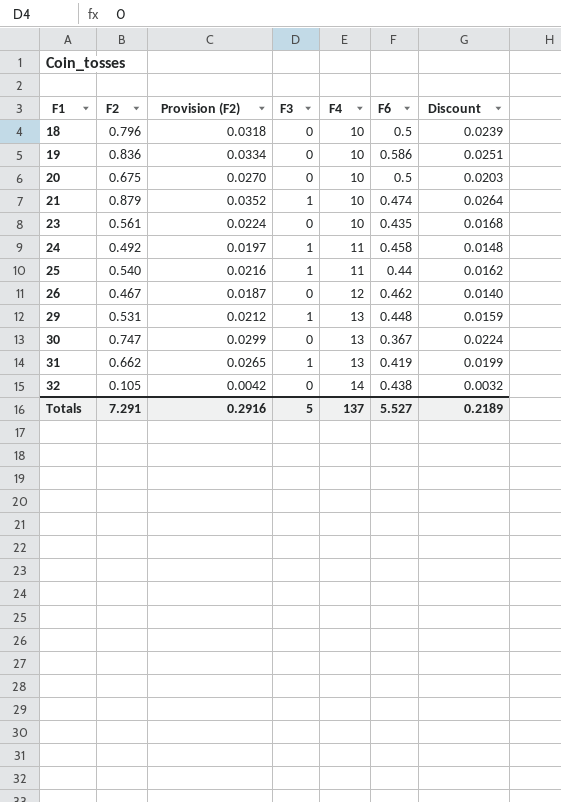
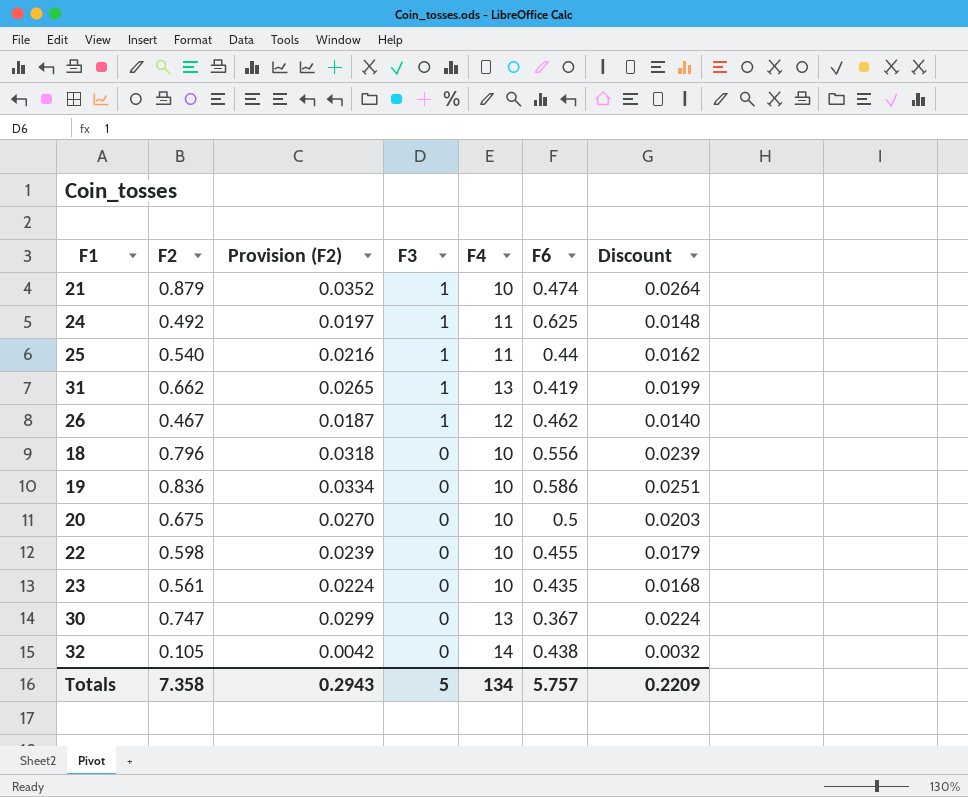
row order: F1 ascending -> F3 descending
row 29: 0.531 | 0.0212 | 1 | 13 | 0.448 | 0.0159 -> none
24 | F6: 0.458 -> 0.625
26 | F3: 0 -> 1
18 | F6: 0.5 -> 0.556
row 22: none -> 0.598 | 0.0239 | 0 | 10 | 0.455 | 0.0179
Totals | F2: 7.291 -> 7.358
Totals | Provision (F2): 0.2916 -> 0.2943
Totals | F4: 137 -> 134
Totals | F6: 5.527 -> 5.757
Totals | Discount: 0.2189 -> 0.2209

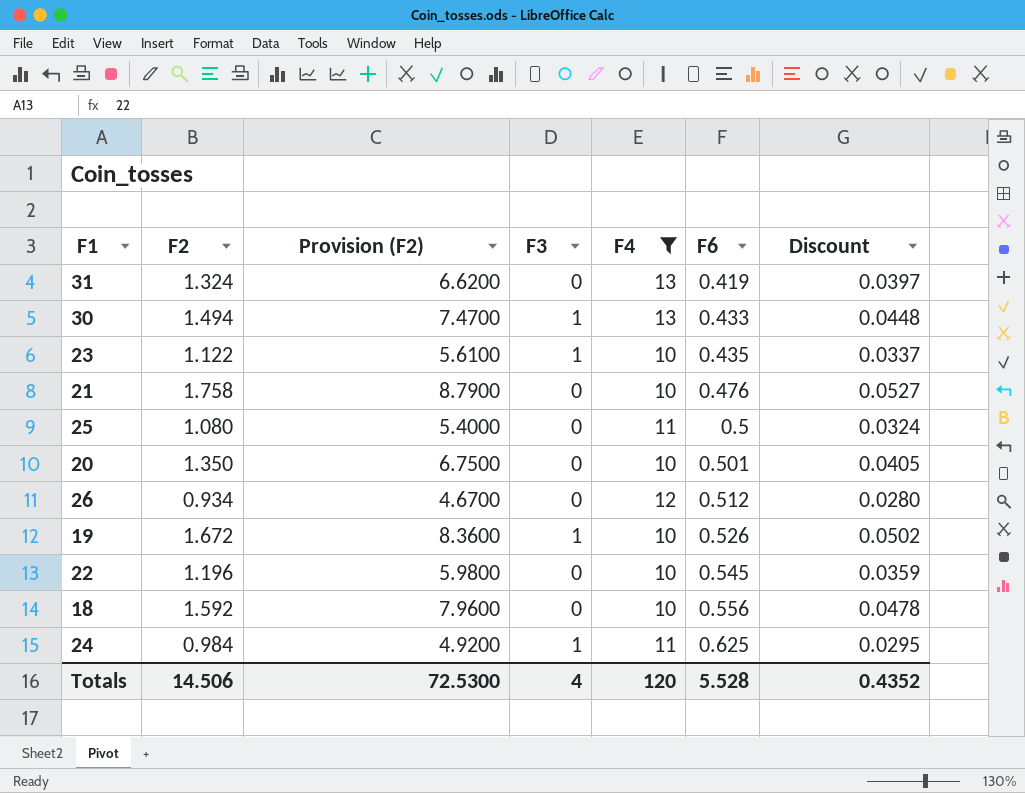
filter: none -> F4 != 14
row order: F3 descending -> F6 ascending
column Provision (F2) | formula: [F2] * 0.04 -> [F2] * 5
31 | F2: 0.662 -> 1.324
31 | F3: 1 -> 0
31 | Discount: 0.0199 -> 0.0397
30 | F2: 0.747 -> 1.494
30 | F3: 0 -> 1
30 | F6: 0.367 -> 0.433
30 | Discount: 0.0224 -> 0.0448
23 | F2: 0.561 -> 1.122
23 | F3: 0 -> 1
23 | Discount: 0.0168 -> 0.0337
21 | F2: 0.879 -> 1.758
21 | F3: 1 -> 0
21 | F6: 0.474 -> 0.476
21 | Discount: 0.0264 -> 0.0527
25 | F2: 0.540 -> 1.080
25 | F3: 1 -> 0
25 | F6: 0.44 -> 0.5
25 | Discount: 0.0162 -> 0.0324
20 | F2: 0.675 -> 1.350
20 | F6: 0.5 -> 0.501
20 | Discount: 0.0203 -> 0.0405
26 | F2: 0.467 -> 0.934
26 | F3: 1 -> 0
26 | F6: 0.462 -> 0.512
26 | Discount: 0.0140 -> 0.0280
19 | F2: 0.836 -> 1.672
19 | F3: 0 -> 1
19 | F6: 0.586 -> 0.526
19 | Discount: 0.0251 -> 0.0502
22 | F2: 0.598 -> 1.196
22 | F6: 0.455 -> 0.545
22 | Discount: 0.0179 -> 0.0359
18 | F2: 0.796 -> 1.592
18 | Discount: 0.0239 -> 0.0478
24 | F2: 0.492 -> 0.984
24 | Discount: 0.0148 -> 0.0295
Totals | F2: 7.358 -> 14.506
Totals | Provision (F2): 0.2943 -> 72.5300
Totals | F3: 5 -> 4
Totals | F4: 134 -> 120
Totals | F6: 5.757 -> 5.528
Totals | Discount: 0.2209 -> 0.4352

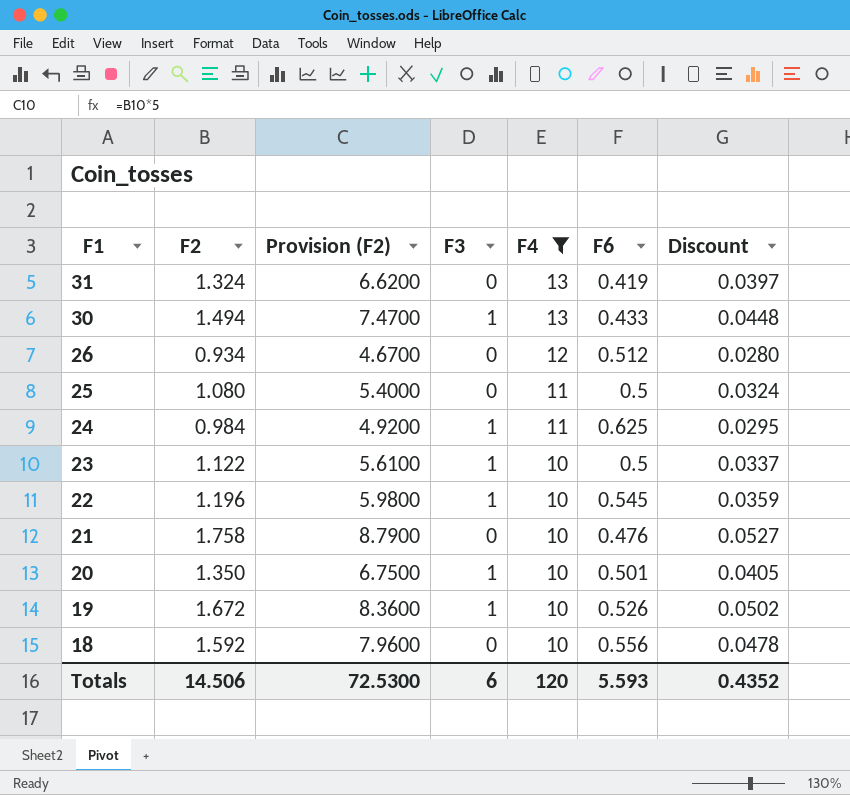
row order: F6 ascending -> F1 descending
23 | F6: 0.435 -> 0.5
22 | F3: 0 -> 1
20 | F3: 0 -> 1
Totals | F3: 4 -> 6
Totals | F6: 5.528 -> 5.593

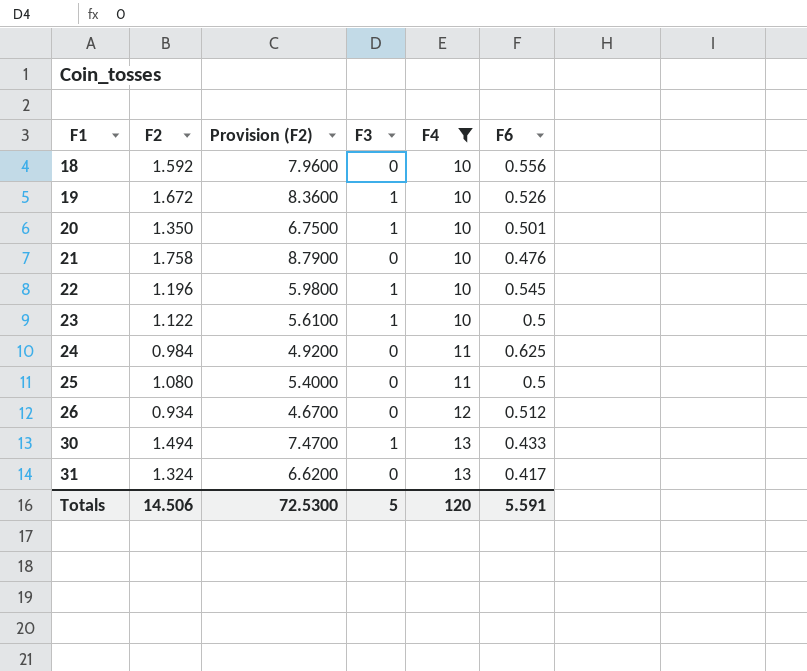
row order: F1 descending -> F1 ascending
column Discount | formula: [F2] * 0.03 -> none
24 | F3: 1 -> 0
31 | F6: 0.419 -> 0.417
Totals | F3: 6 -> 5
Totals | F6: 5.593 -> 5.591

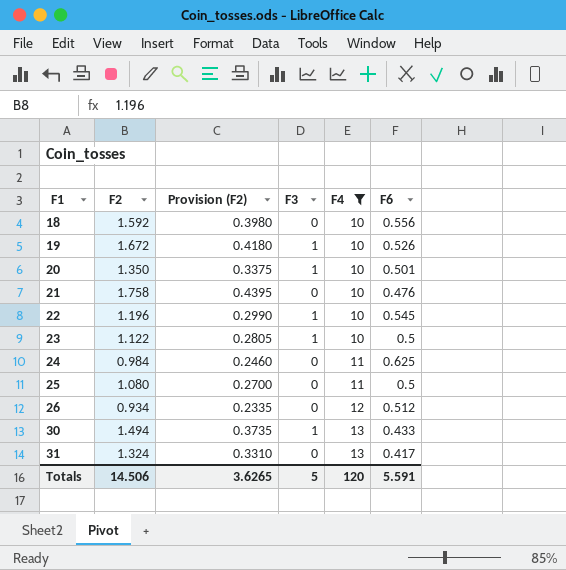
column Provision (F2) | formula: [F2] * 5 -> [F2] * 0.25
Totals | Provision (F2): 72.5300 -> 3.6265

